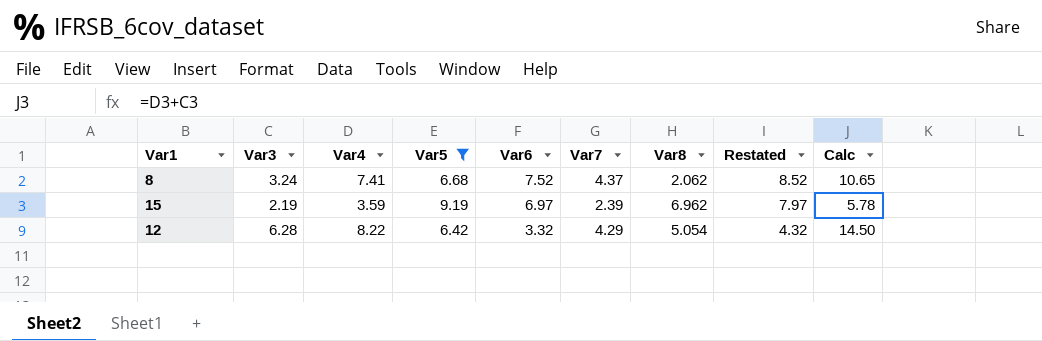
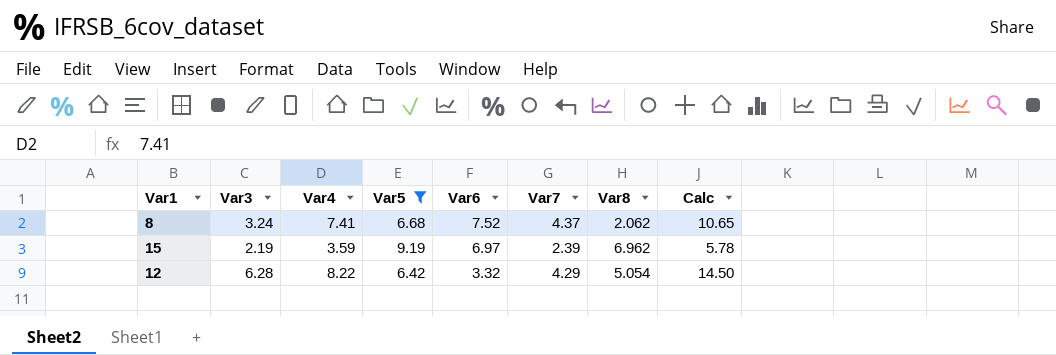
column Restated | formula: [Var6] + 1 -> none

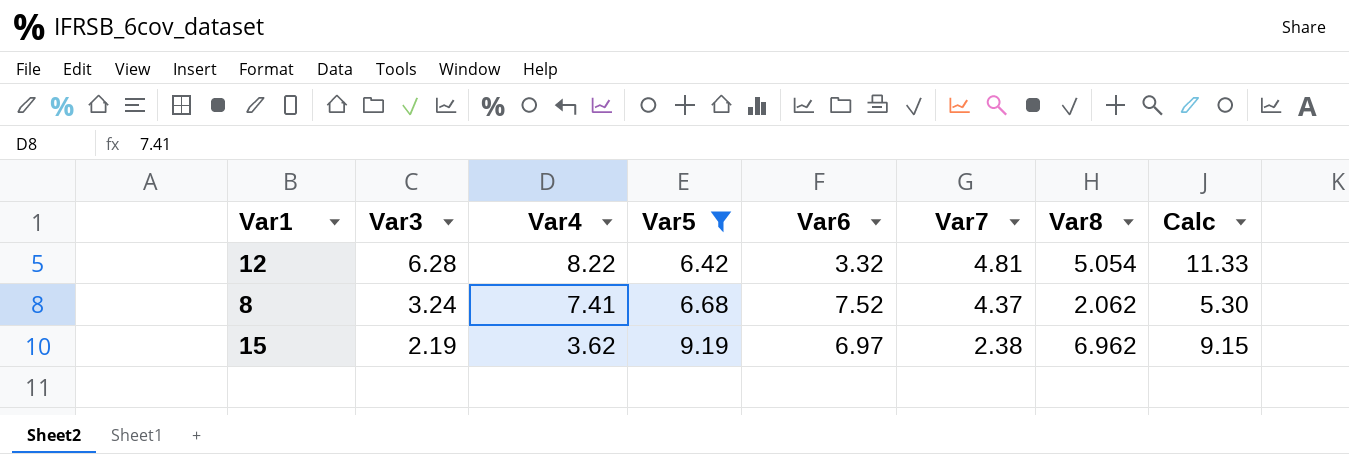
row order: Var6 descending -> Var3 descending
column Calc | formula: [Var3] + [Var4] -> [Var3] + [Var8]
12 | Var7: 4.29 -> 4.81
15 | Var4: 3.59 -> 3.62
15 | Var7: 2.39 -> 2.38

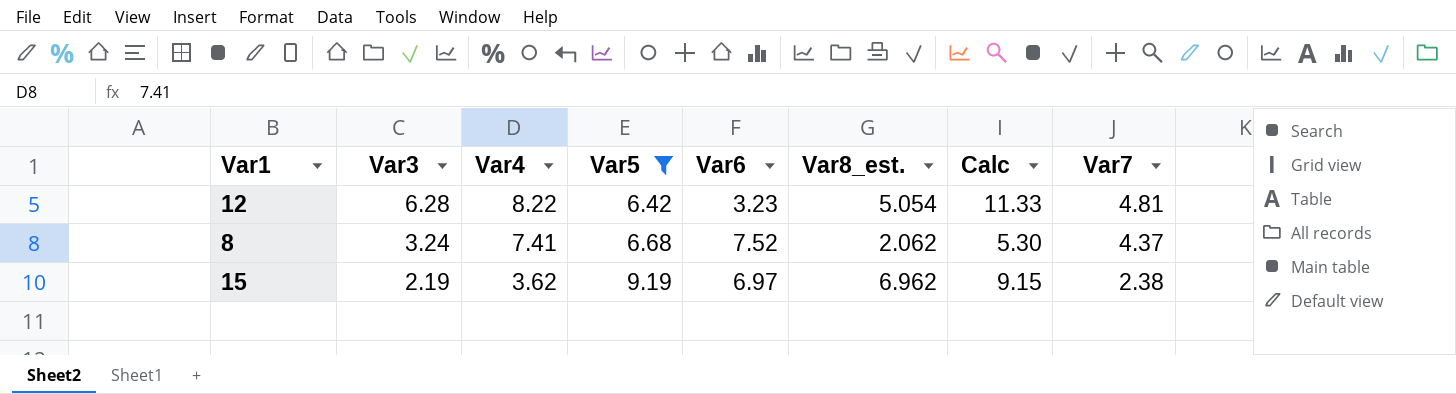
column name: Var8 -> Var8_est.
column Var7 | position: 6 -> 8
12 | Var6: 3.32 -> 3.23

